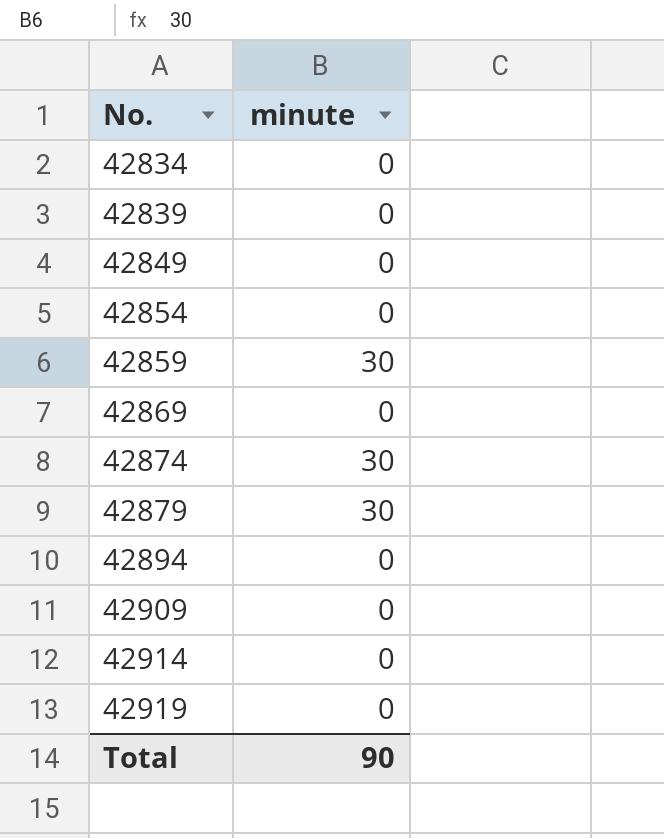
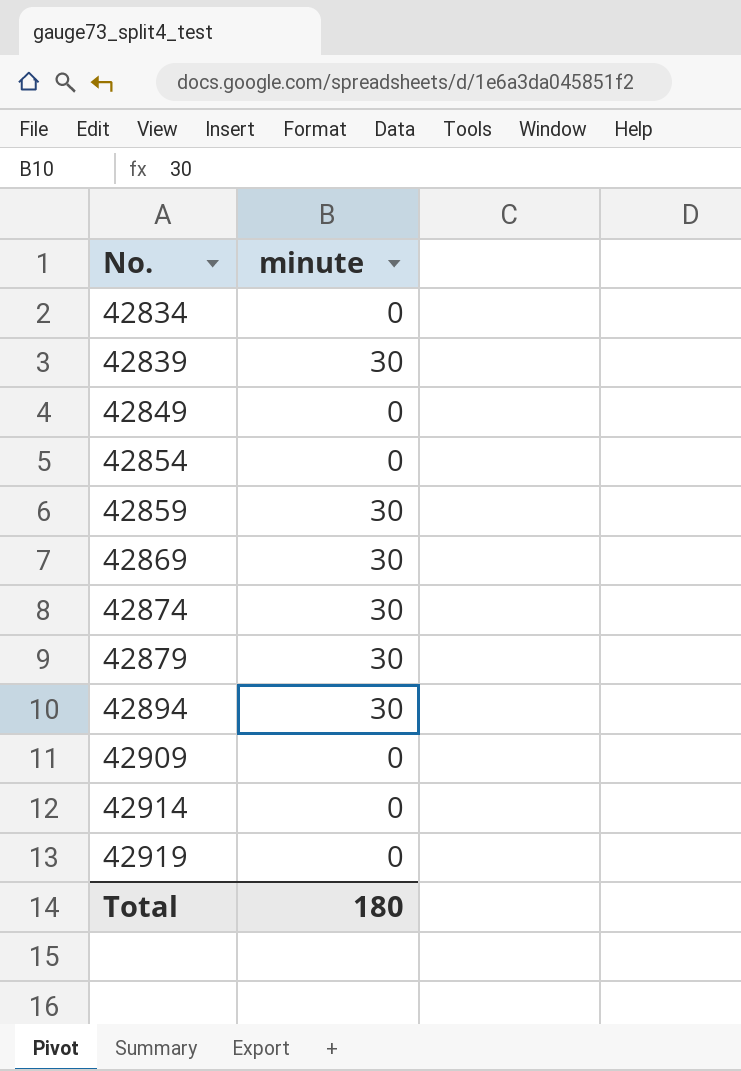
42839 | minute: 0 -> 30
42869 | minute: 0 -> 30
42894 | minute: 0 -> 30
Total | minute: 90 -> 180

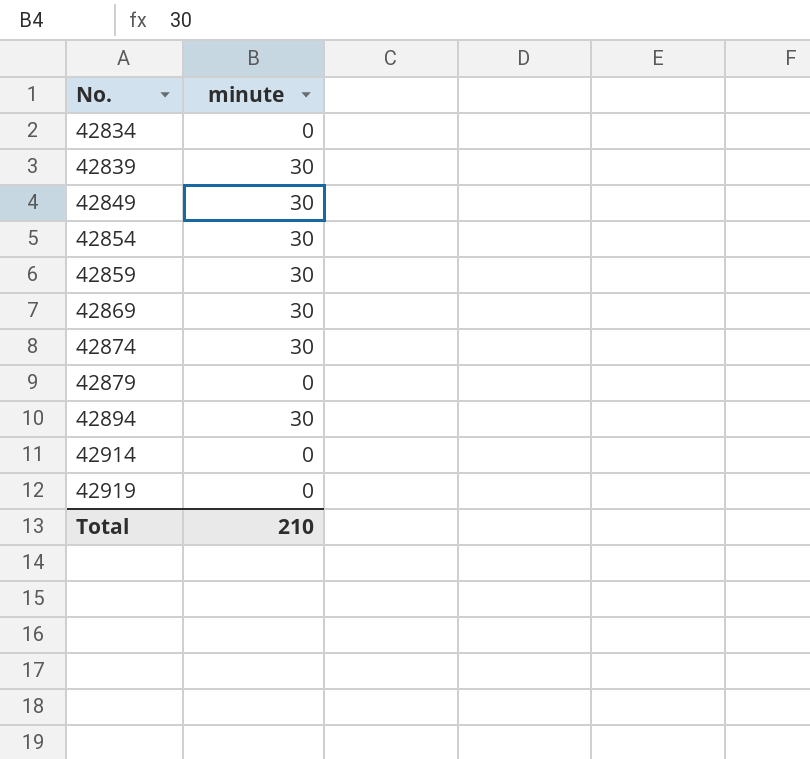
row 42909: 0 -> none
42849 | minute: 0 -> 30
42854 | minute: 0 -> 30
42879 | minute: 30 -> 0
Total | minute: 180 -> 210

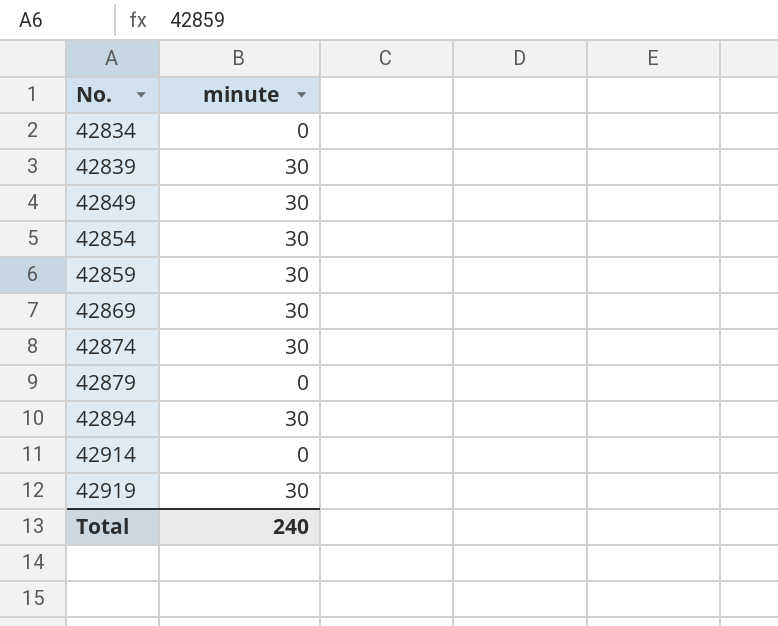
42919 | minute: 0 -> 30
Total | minute: 210 -> 240

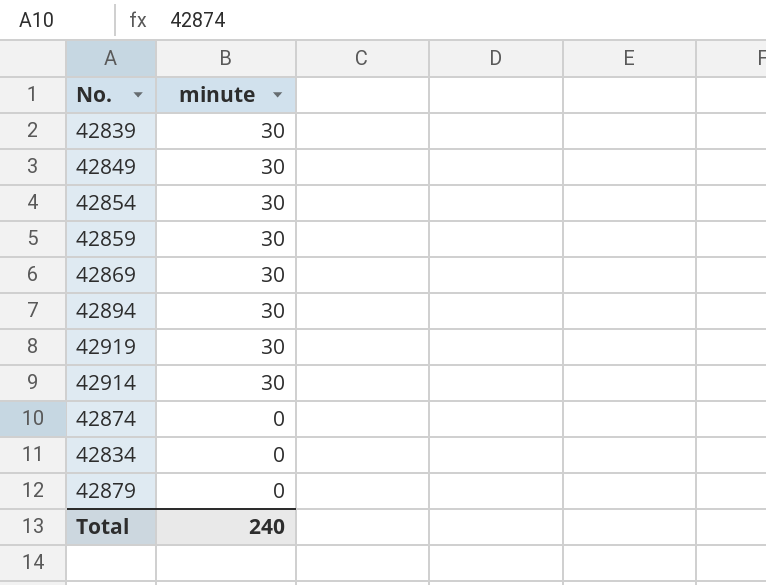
row order: No. ascending -> minute descending
42914 | minute: 0 -> 30
42874 | minute: 30 -> 0

